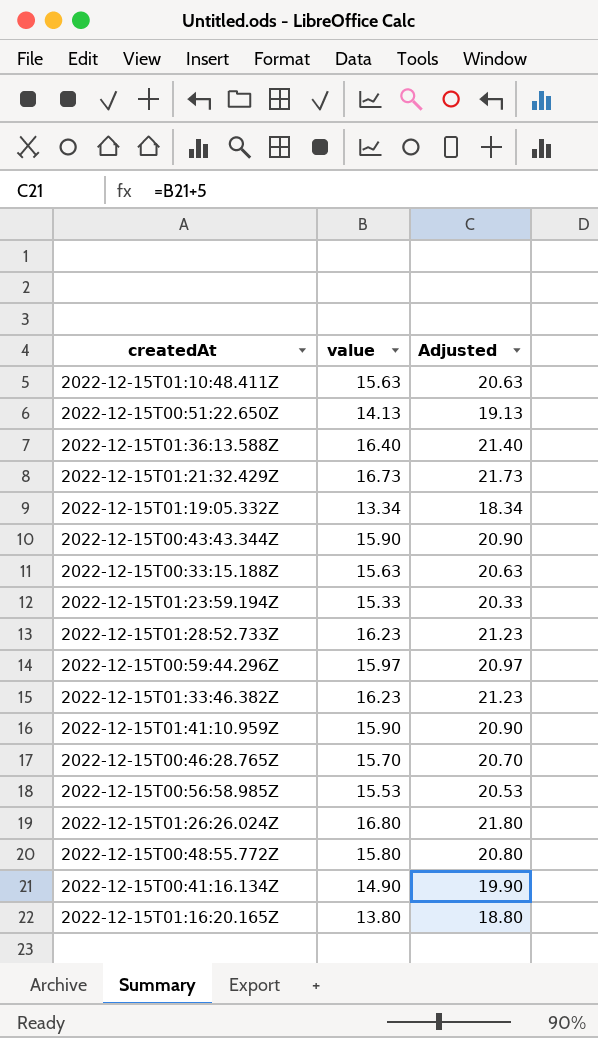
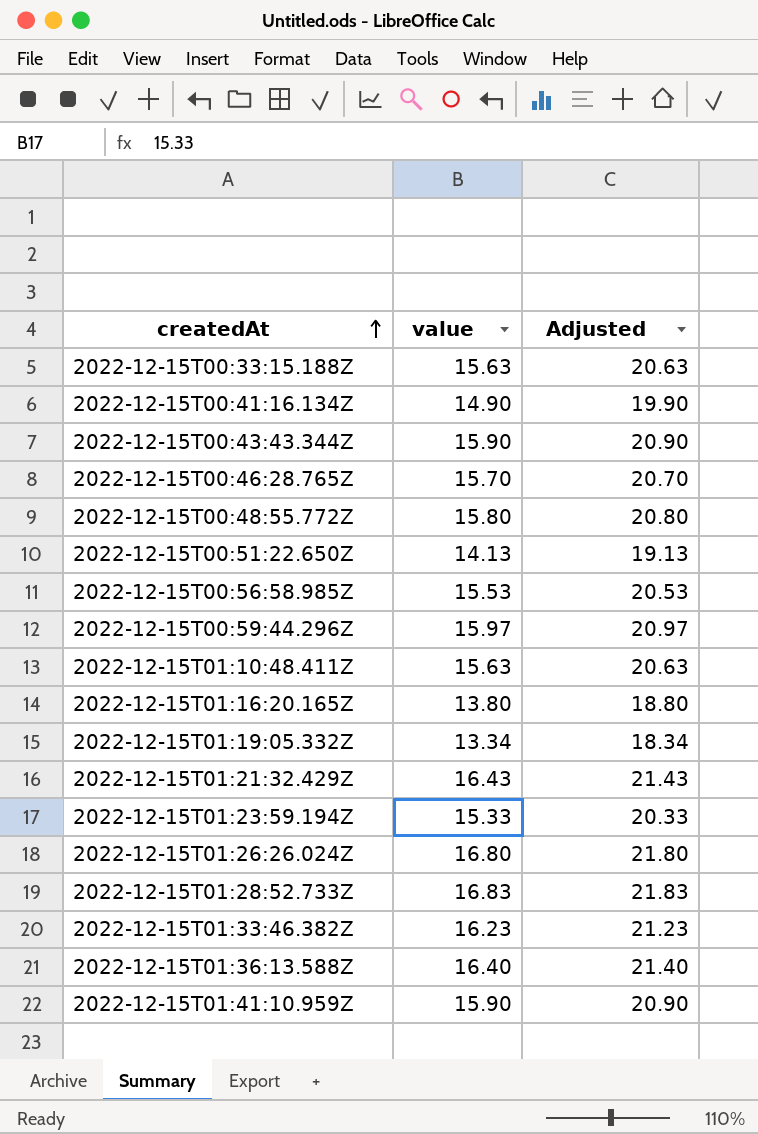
row order: none -> createdAt ascending
2022-12-15T01:21:32.429Z | value: 16.73 -> 16.43
2022-12-15T01:21:32.429Z | Adjusted: 21.73 -> 21.43
2022-12-15T01:28:52.733Z | value: 16.23 -> 16.83
2022-12-15T01:28:52.733Z | Adjusted: 21.23 -> 21.83

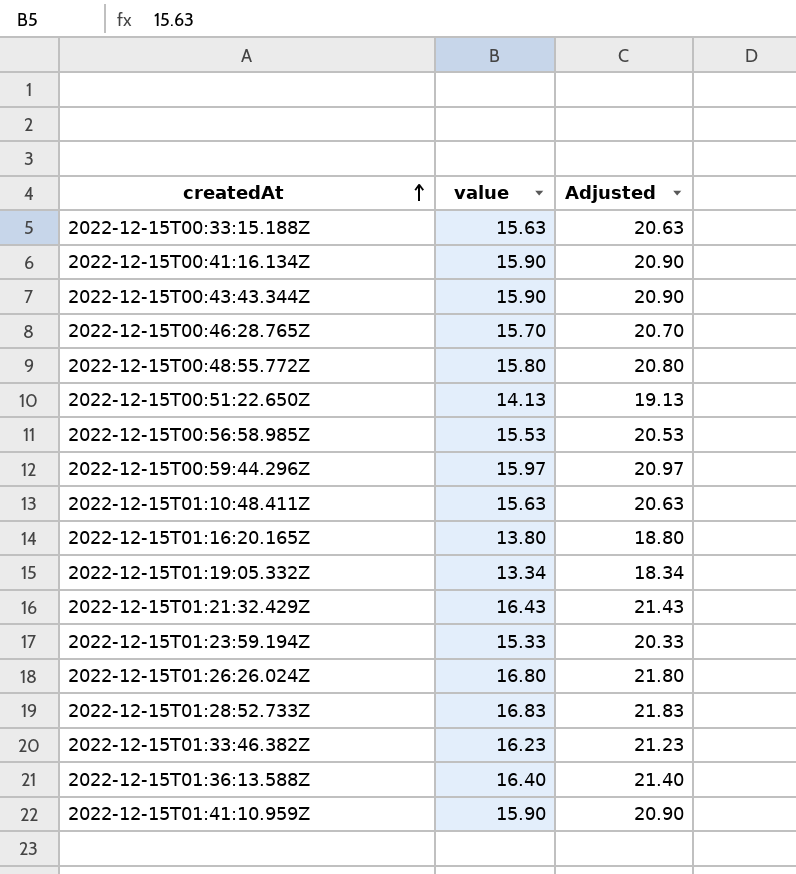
2022-12-15T00:41:16.134Z | value: 14.90 -> 15.90
2022-12-15T00:41:16.134Z | Adjusted: 19.90 -> 20.90

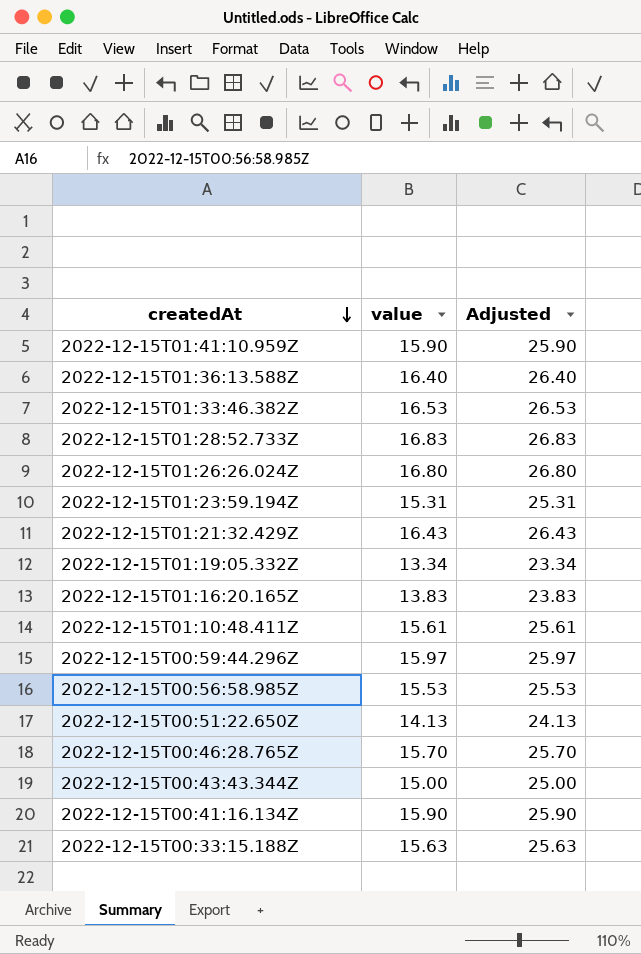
row order: createdAt ascending -> createdAt descending
column Adjusted | formula: [value] + 5 -> [value] + 10
row 2022-12-15T00:48:55.772Z: 15.80 | 20.80 -> none
2022-12-15T01:33:46.382Z | value: 16.23 -> 16.53
2022-12-15T01:23:59.194Z | value: 15.33 -> 15.31
2022-12-15T01:16:20.165Z | value: 13.80 -> 13.83
2022-12-15T01:10:48.411Z | value: 15.63 -> 15.61
2022-12-15T00:43:43.344Z | value: 15.90 -> 15.00

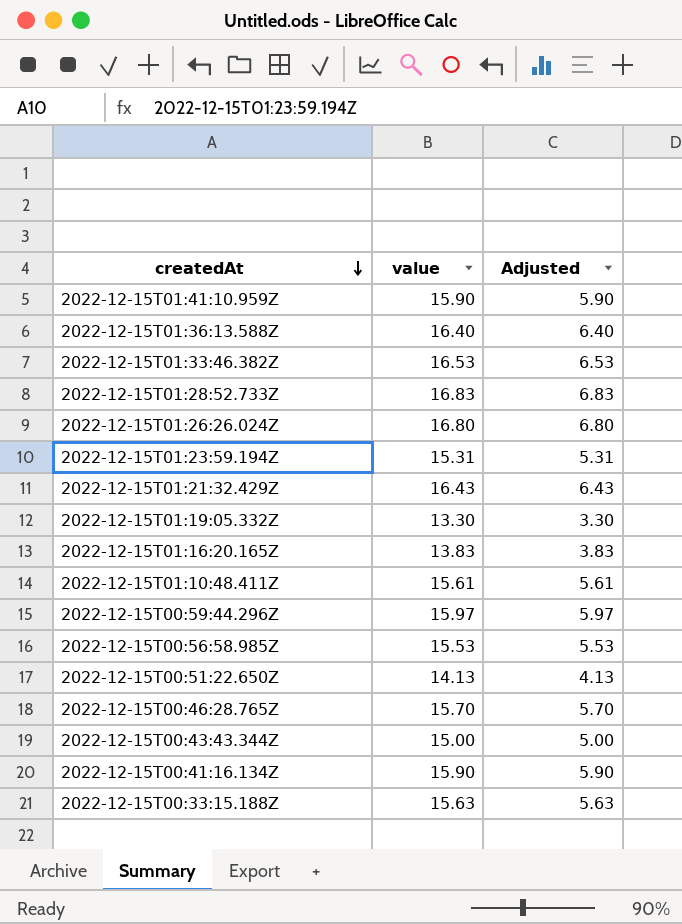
column Adjusted | formula: [value] + 10 -> [value] - 10
2022-12-15T01:19:05.332Z | value: 13.34 -> 13.30

